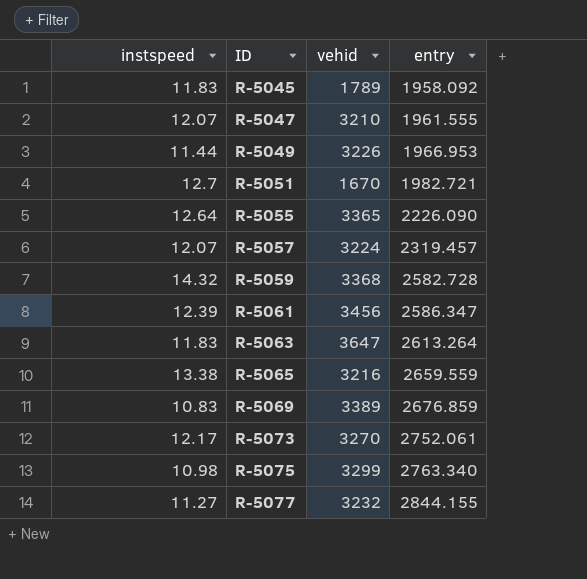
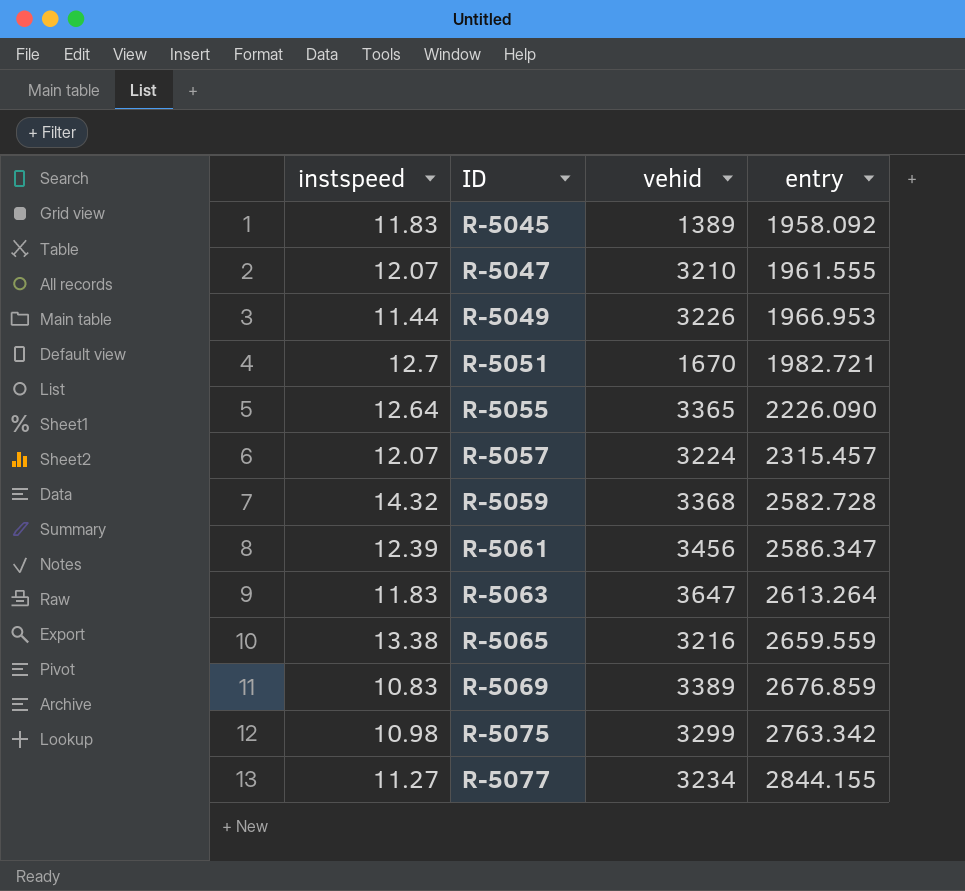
row R-5073: 12.17 | 3270 | 2752.061 -> none
R-5045 | vehid: 1789 -> 1389
R-5057 | entry: 2319.457 -> 2315.457
R-5075 | entry: 2763.340 -> 2763.342
R-5077 | vehid: 3232 -> 3234

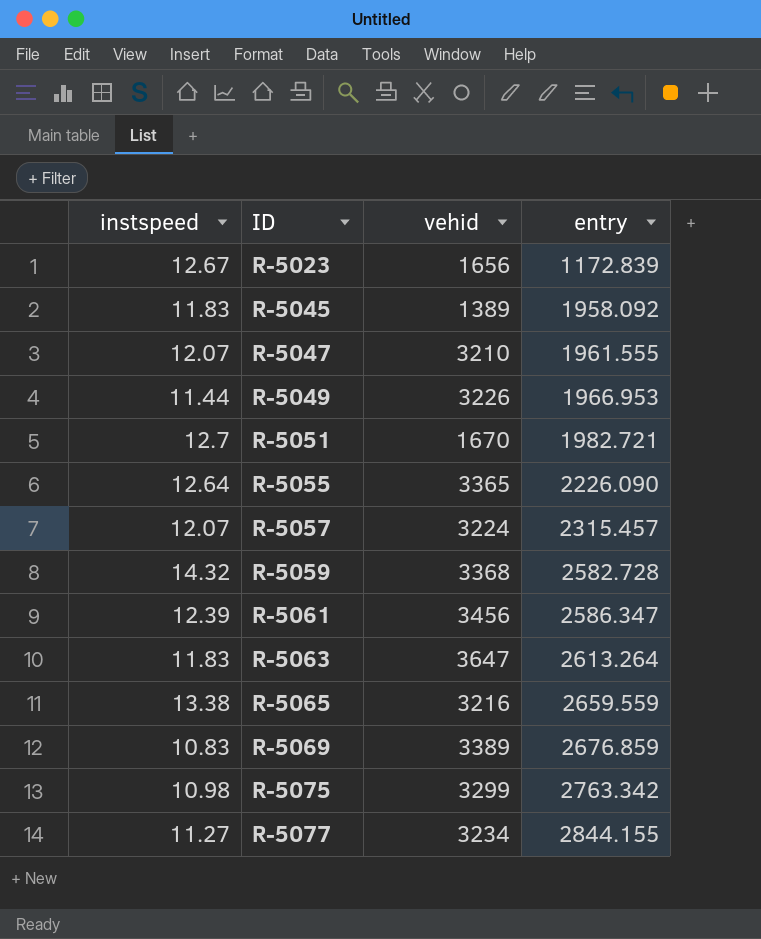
row R-5023: none -> 12.67 | 1656 | 1172.839

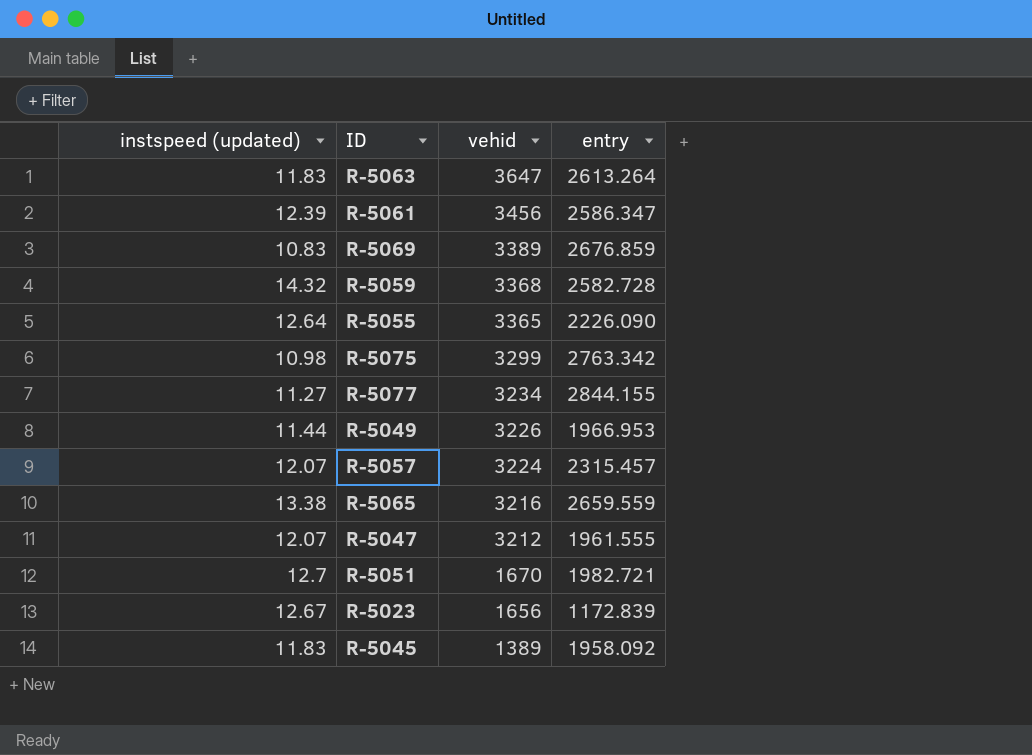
row order: ID ascending -> vehid descending
column name: instspeed -> instspeed (updated)
R-5047 | vehid: 3210 -> 3212

